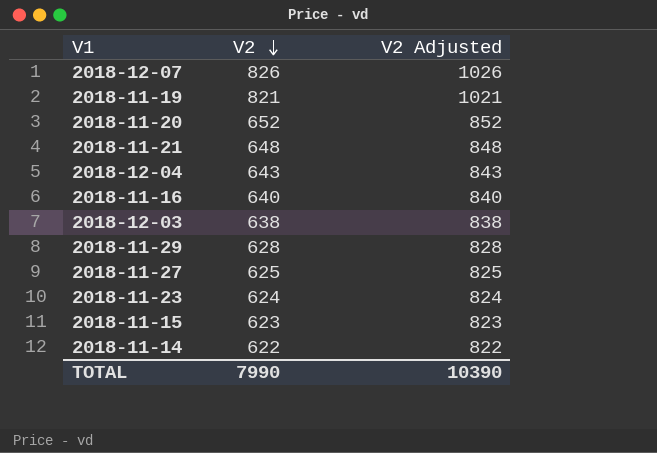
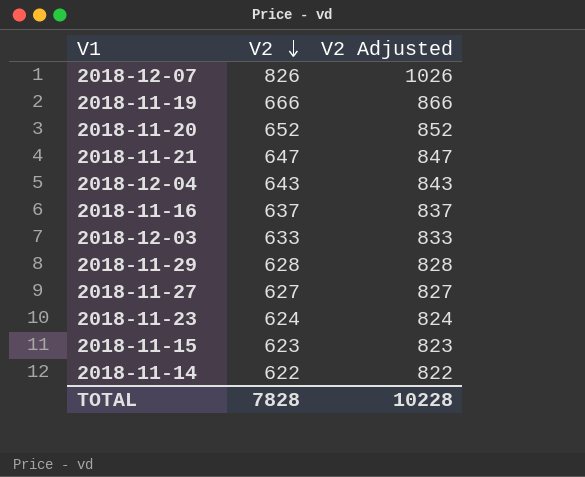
2018-11-19 | V2: 821 -> 666
2018-11-19 | V2 Adjusted: 1021 -> 866
2018-11-21 | V2: 648 -> 647
2018-11-21 | V2 Adjusted: 848 -> 847
2018-11-16 | V2: 640 -> 637
2018-11-16 | V2 Adjusted: 840 -> 837
2018-12-03 | V2: 638 -> 633
2018-12-03 | V2 Adjusted: 838 -> 833
2018-11-27 | V2: 625 -> 627
2018-11-27 | V2 Adjusted: 825 -> 827
TOTAL | V2: 7990 -> 7828
TOTAL | V2 Adjusted: 10390 -> 10228

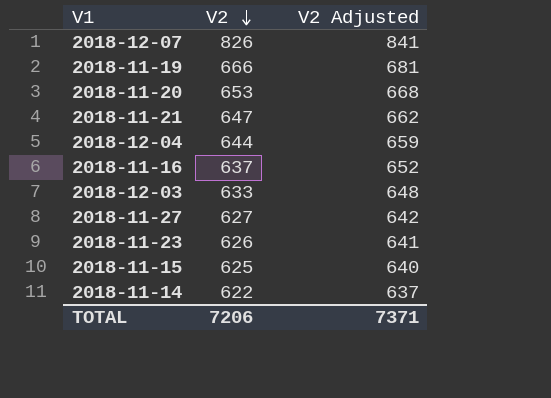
column V2 Adjusted | formula: [V2] + 200 -> [V2] + 15
row 2018-11-29: 628 | 828 -> none
2018-11-20 | V2: 652 -> 653
2018-12-04 | V2: 643 -> 644
2018-11-23 | V2: 624 -> 626
2018-11-15 | V2: 623 -> 625
TOTAL | V2: 7828 -> 7206
TOTAL | V2 Adjusted: 10228 -> 7371

